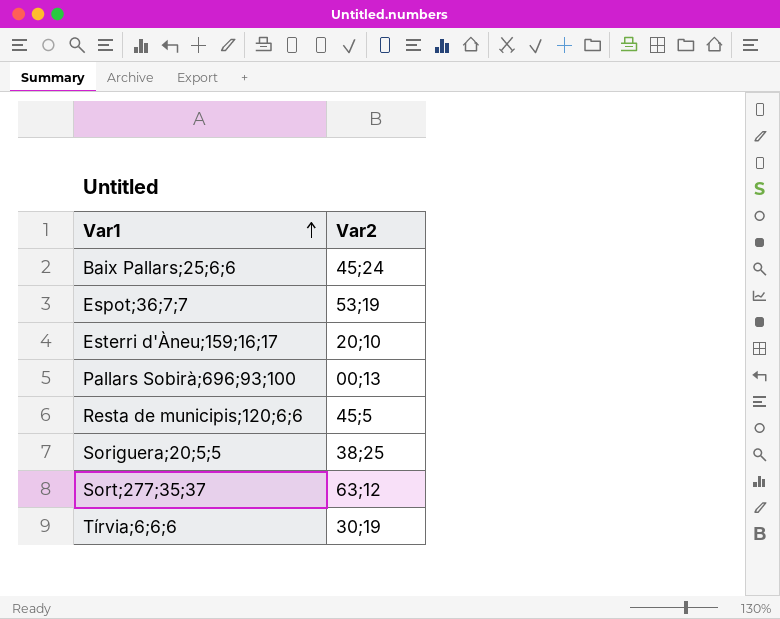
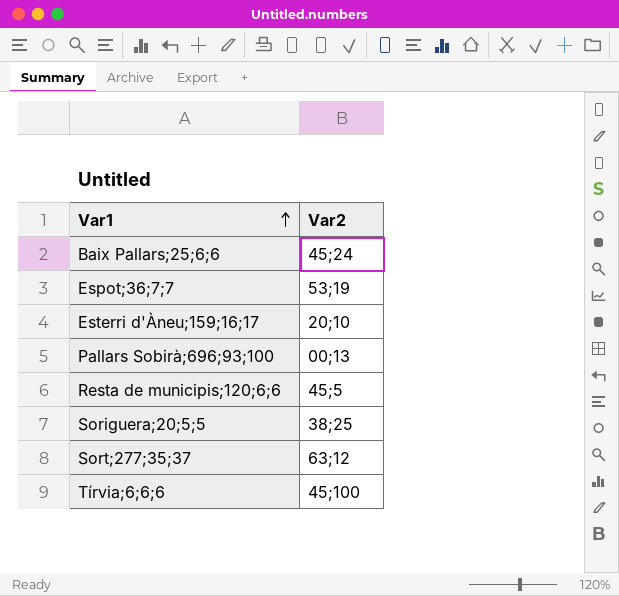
Tírvia;6;6;6 | Var2: 30;19 -> 45;100

